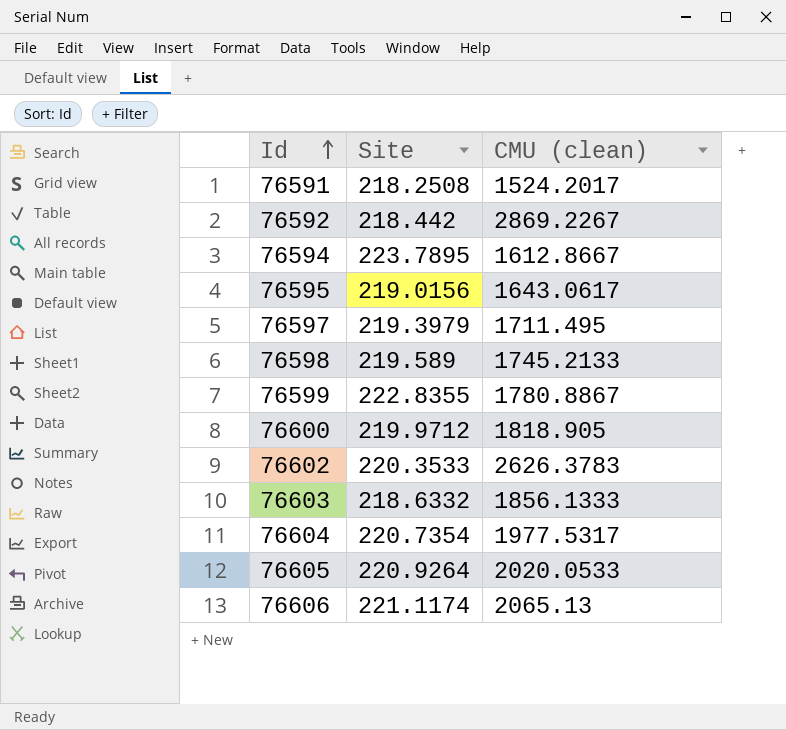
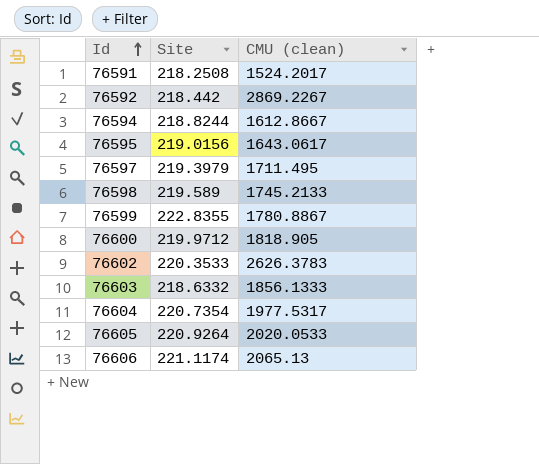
76594 | Site: 223.7895 -> 218.8244

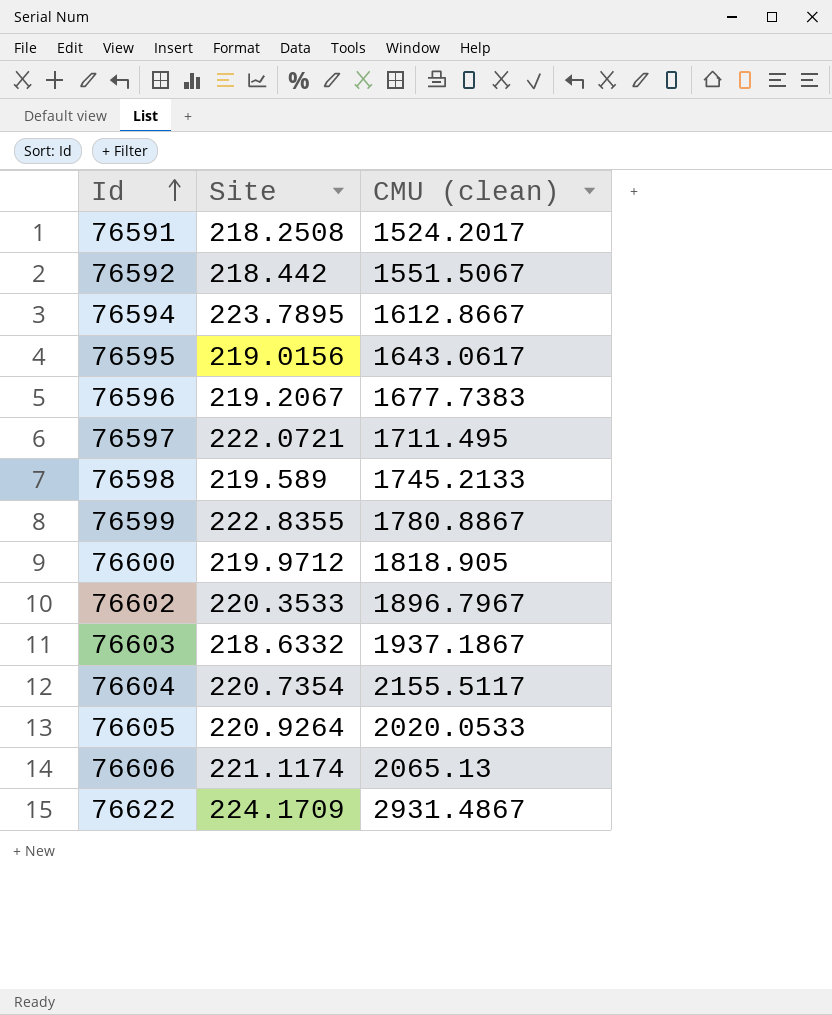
76592 | CMU (clean): 2869.2267 -> 1551.5067
76594 | Site: 218.8244 -> 223.7895
row 76596: none -> 219.2067 | 1677.7383
76597 | Site: 219.3979 -> 222.0721
76602 | CMU (clean): 2626.3783 -> 1896.7967
76603 | CMU (clean): 1856.1333 -> 1937.1867
76604 | CMU (clean): 1977.5317 -> 2155.5117
row 76622: none -> 224.1709 | 2931.4867

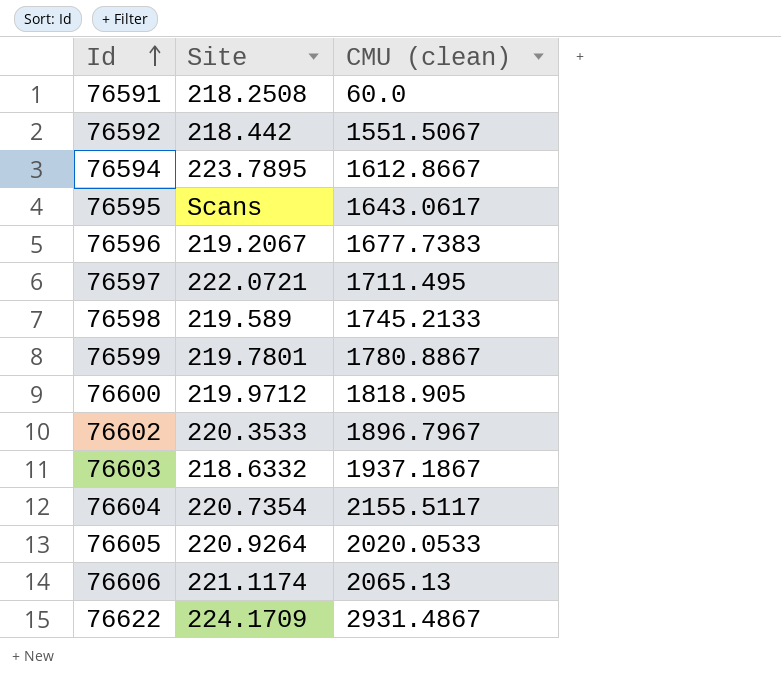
76591 | CMU (clean): 1524.2017 -> 60.0
76595 | Site: 219.0156 -> Scans
76599 | Site: 222.8355 -> 219.7801

